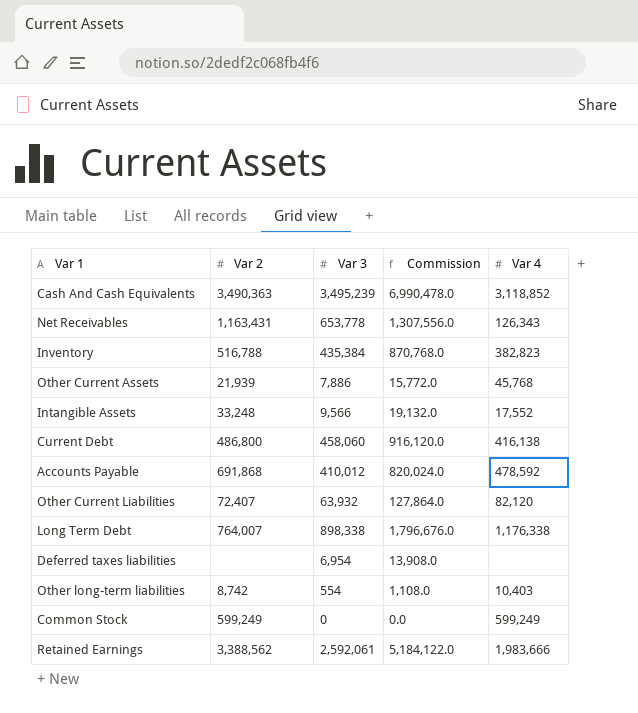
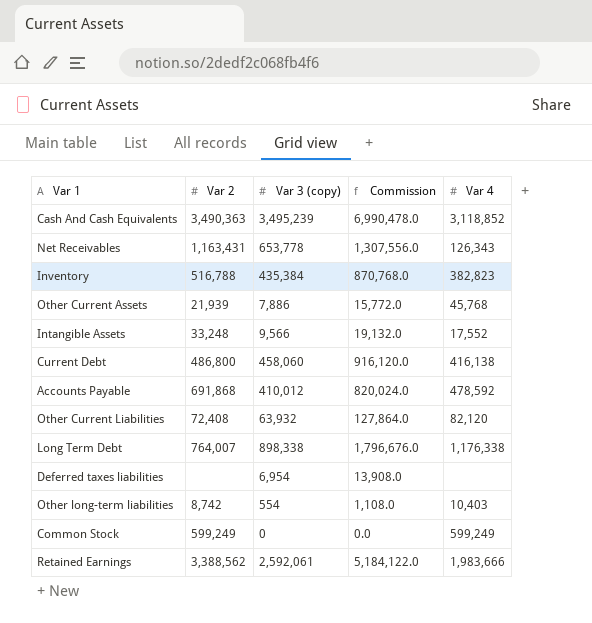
column name: Var 3 -> Var 3 (copy)
Other Current Liabilities | Var 2: 72,407 -> 72,408

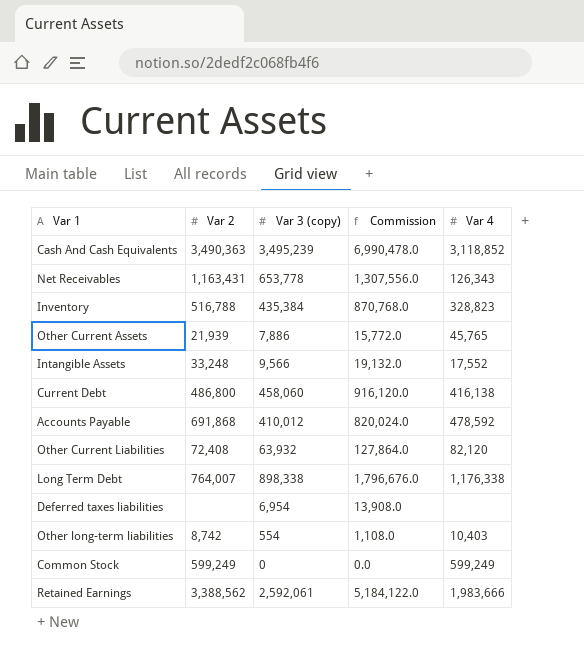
Inventory | Var 4: 382,823 -> 328,823
Other Current Assets | Var 4: 45,768 -> 45,765

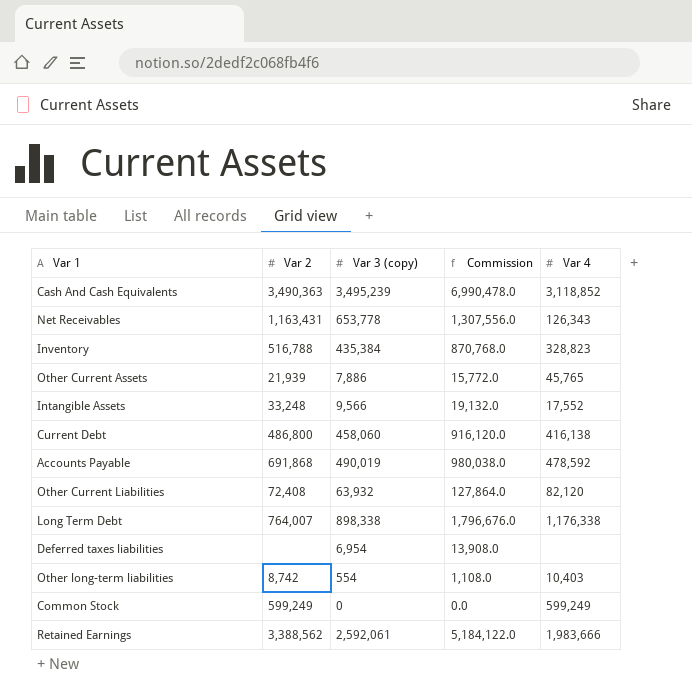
Accounts Payable | Var 3 (copy): 410,012 -> 490,019
Accounts Payable | Commission: 820,024.0 -> 980,038.0

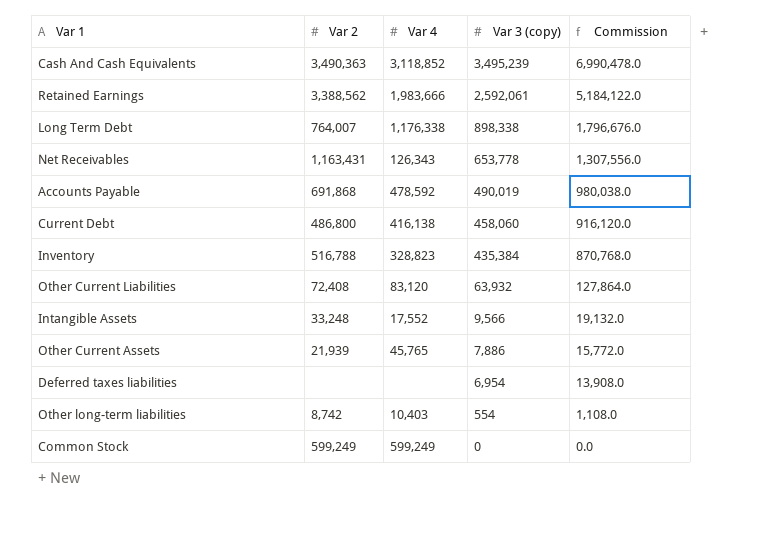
row order: none -> Var 3 (copy) descending
column Var 4 | position: 5 -> 3
Other Current Liabilities | Var 4: 82,120 -> 83,120

